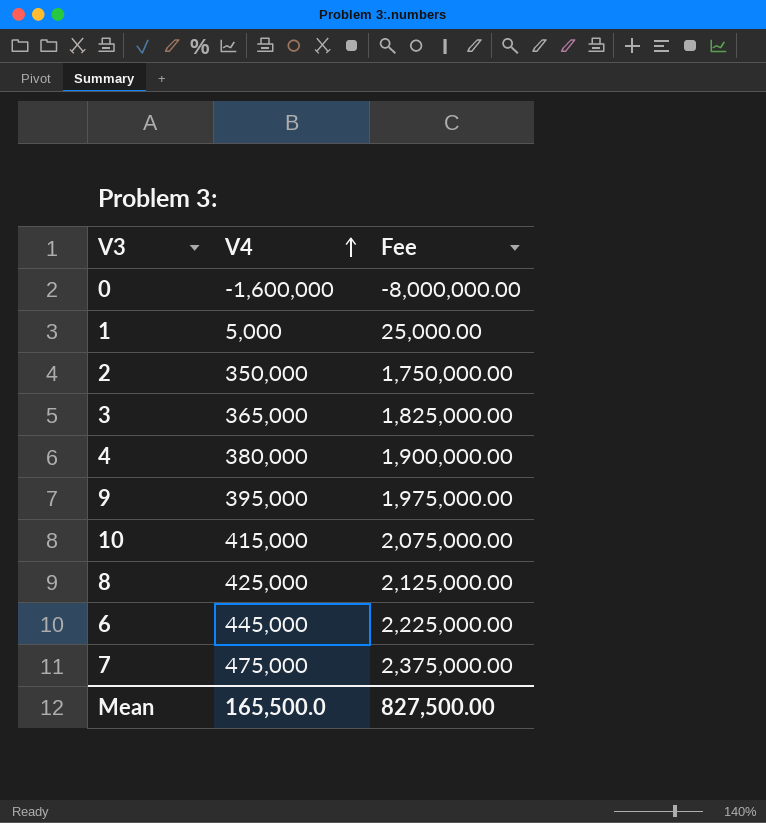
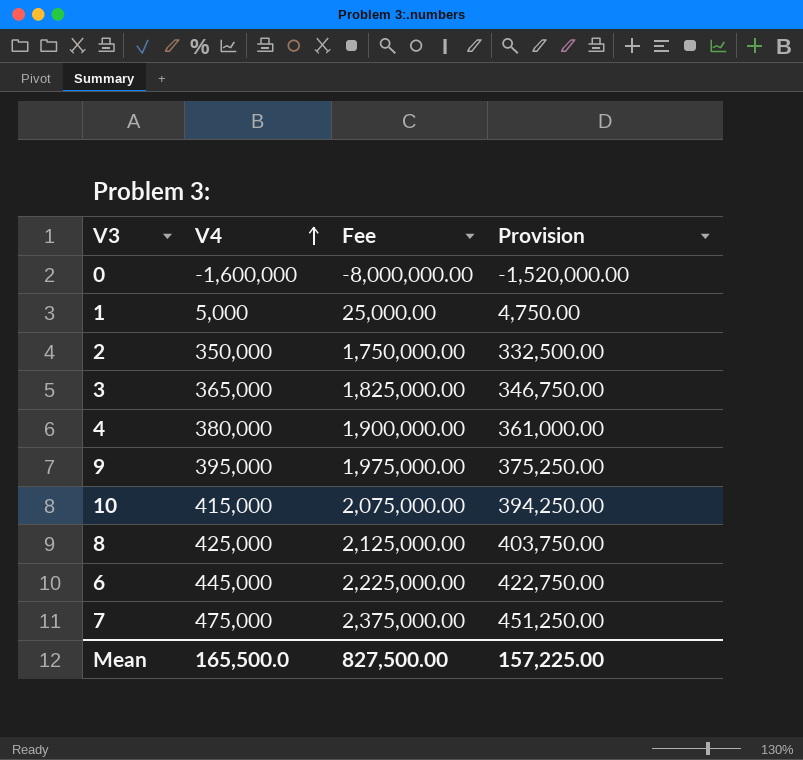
column Provision | formula: none -> [V4] * 0.95

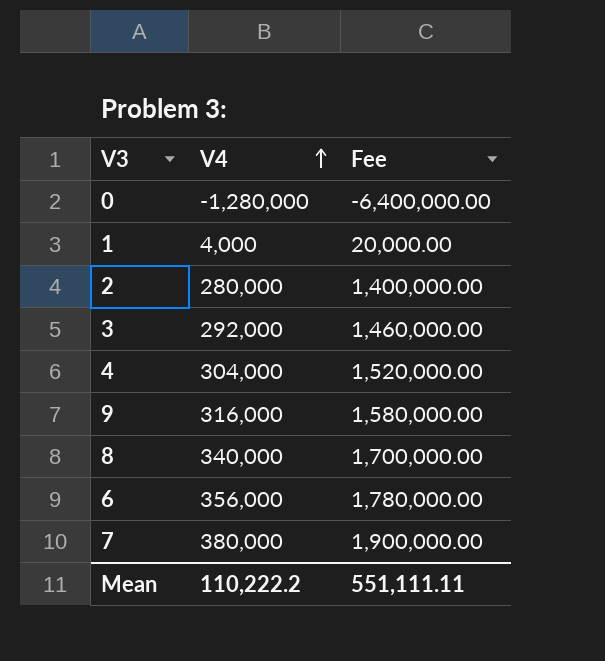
column Provision | formula: [V4] * 0.95 -> none
row 10: 415,000 | 2,075,000.00 | 394,250.00 -> none
0 | V4: -1,600,000 -> -1,280,000
0 | Fee: -8,000,000.00 -> -6,400,000.00
1 | V4: 5,000 -> 4,000
1 | Fee: 25,000.00 -> 20,000.00
2 | V4: 350,000 -> 280,000
2 | Fee: 1,750,000.00 -> 1,400,000.00
3 | V4: 365,000 -> 292,000
3 | Fee: 1,825,000.00 -> 1,460,000.00
4 | V4: 380,000 -> 304,000
4 | Fee: 1,900,000.00 -> 1,520,000.00
9 | V4: 395,000 -> 316,000
9 | Fee: 1,975,000.00 -> 1,580,000.00
8 | V4: 425,000 -> 340,000
8 | Fee: 2,125,000.00 -> 1,700,000.00
6 | V4: 445,000 -> 356,000
6 | Fee: 2,225,000.00 -> 1,780,000.00
7 | V4: 475,000 -> 380,000
7 | Fee: 2,375,000.00 -> 1,900,000.00
Mean | V4: 165,500.0 -> 110,222.2
Mean | Fee: 827,500.00 -> 551,111.11

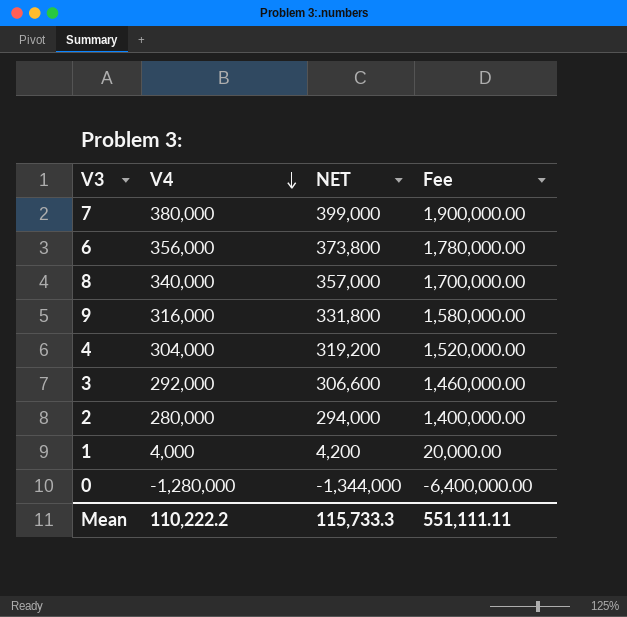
row order: V4 ascending -> V4 descending
column NET | formula: none -> [V4] * 1.05

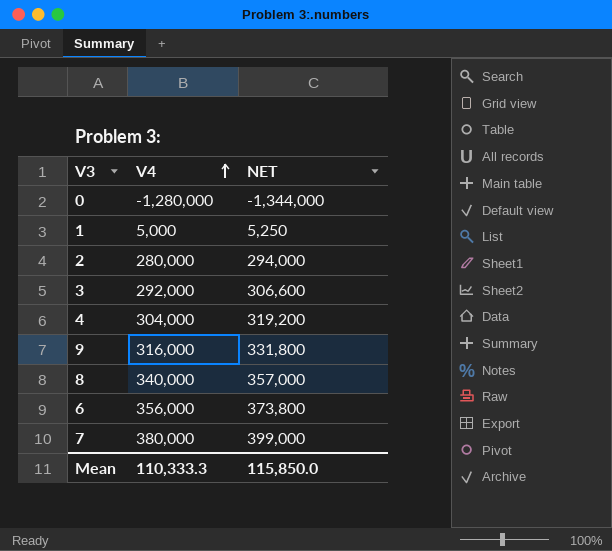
row order: V4 descending -> V4 ascending
column Fee | formula: [V4] * 5 -> none
1 | V4: 4,000 -> 5,000
1 | NET: 4,200 -> 5,250
Mean | V4: 110,222.2 -> 110,333.3
Mean | NET: 115,733.3 -> 115,850.0

